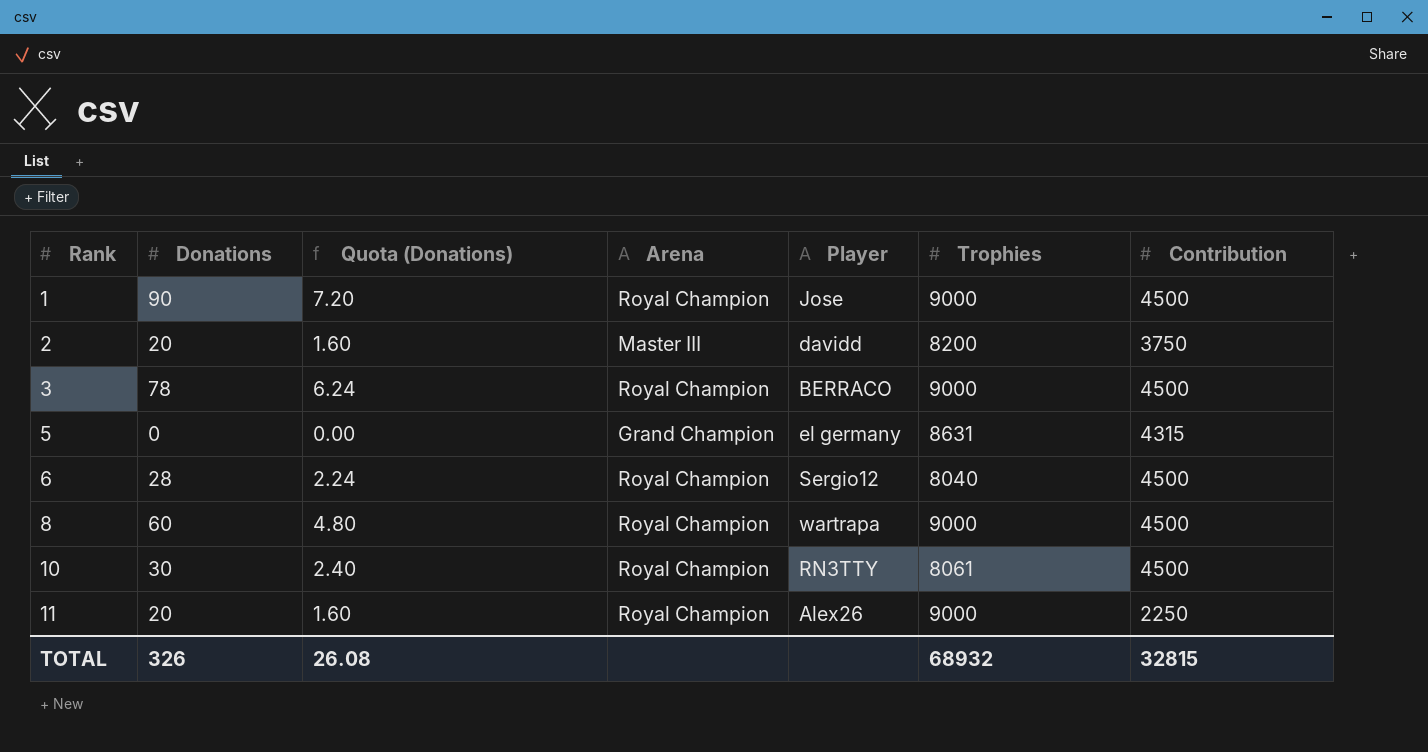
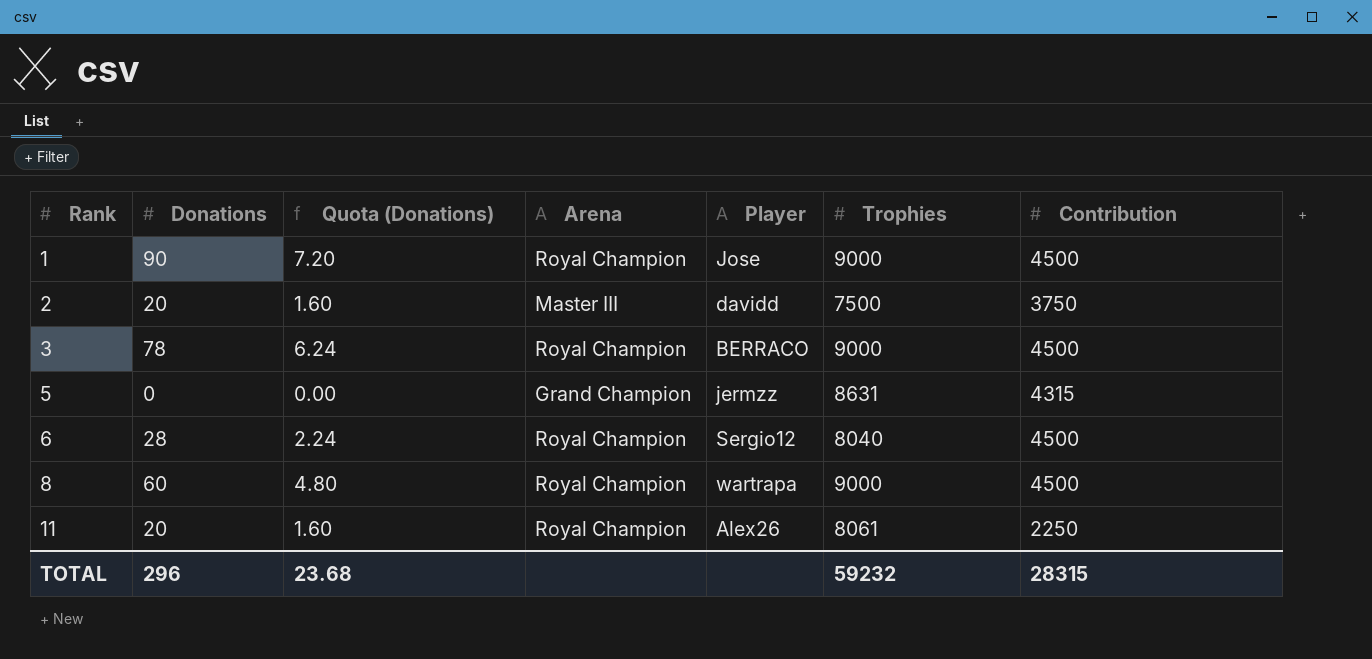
row 10: 30 | 2.40 | Royal Champion | RN3TTY | 8061 | 4500 -> none
2 | Trophies: 8200 -> 7500
5 | Player: el germany -> jermzz
11 | Trophies: 9000 -> 8061
TOTAL | Donations: 326 -> 296
TOTAL | Quota (Donations): 26.08 -> 23.68
TOTAL | Trophies: 68932 -> 59232
TOTAL | Contribution: 32815 -> 28315

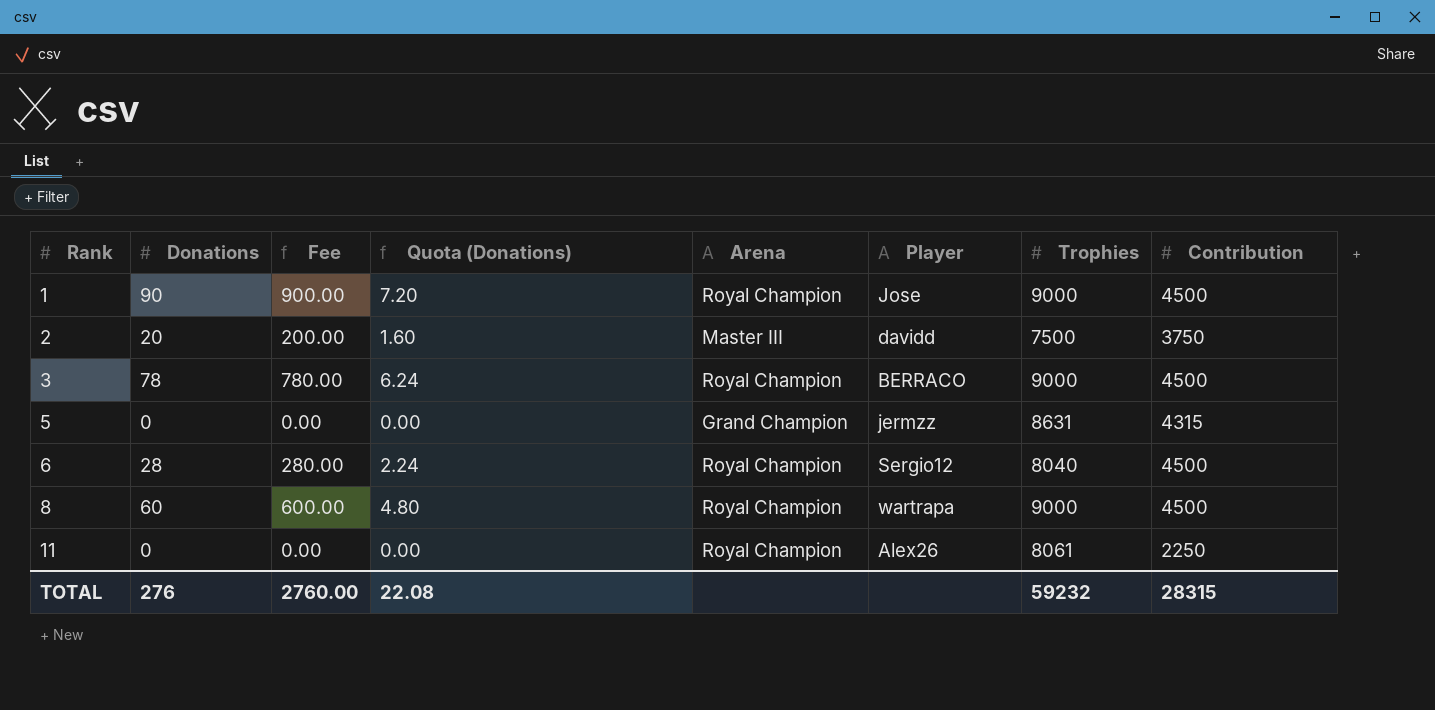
column Fee | formula: none -> [Donations] * 10
11 | Donations: 20 -> 0
11 | Quota (Donations): 1.60 -> 0.00
TOTAL | Donations: 296 -> 276
TOTAL | Quota (Donations): 23.68 -> 22.08

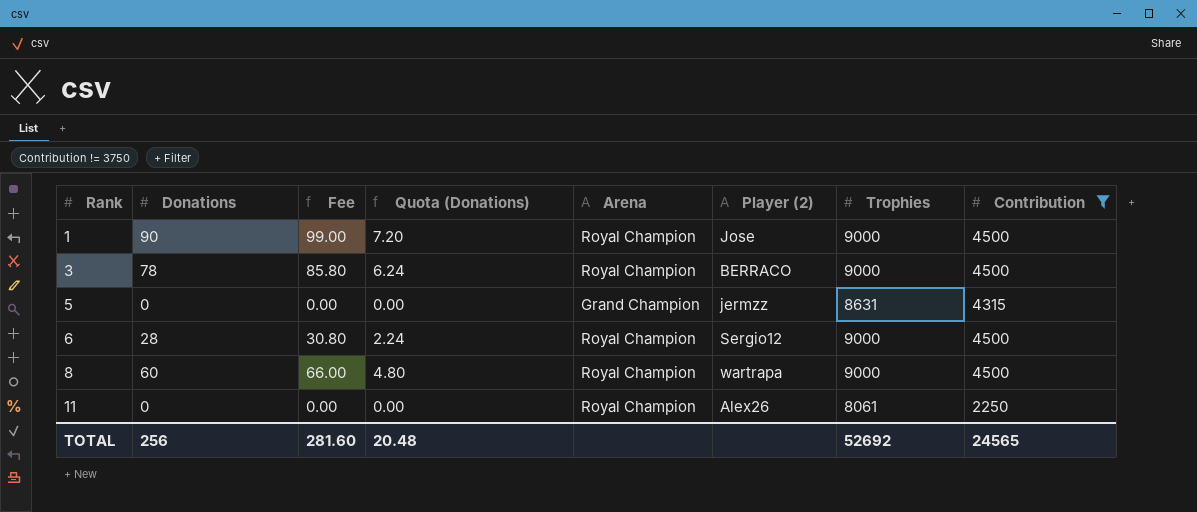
filter: none -> Contribution != 3750
column Fee | formula: [Donations] * 10 -> [Donations] * 1.1
column name: Player -> Player (2)
6 | Trophies: 8040 -> 9000
TOTAL | Donations: 276 -> 256
TOTAL | Fee: 2760.00 -> 281.60
TOTAL | Quota (Donations): 22.08 -> 20.48
TOTAL | Trophies: 59232 -> 52692
TOTAL | Contribution: 28315 -> 24565

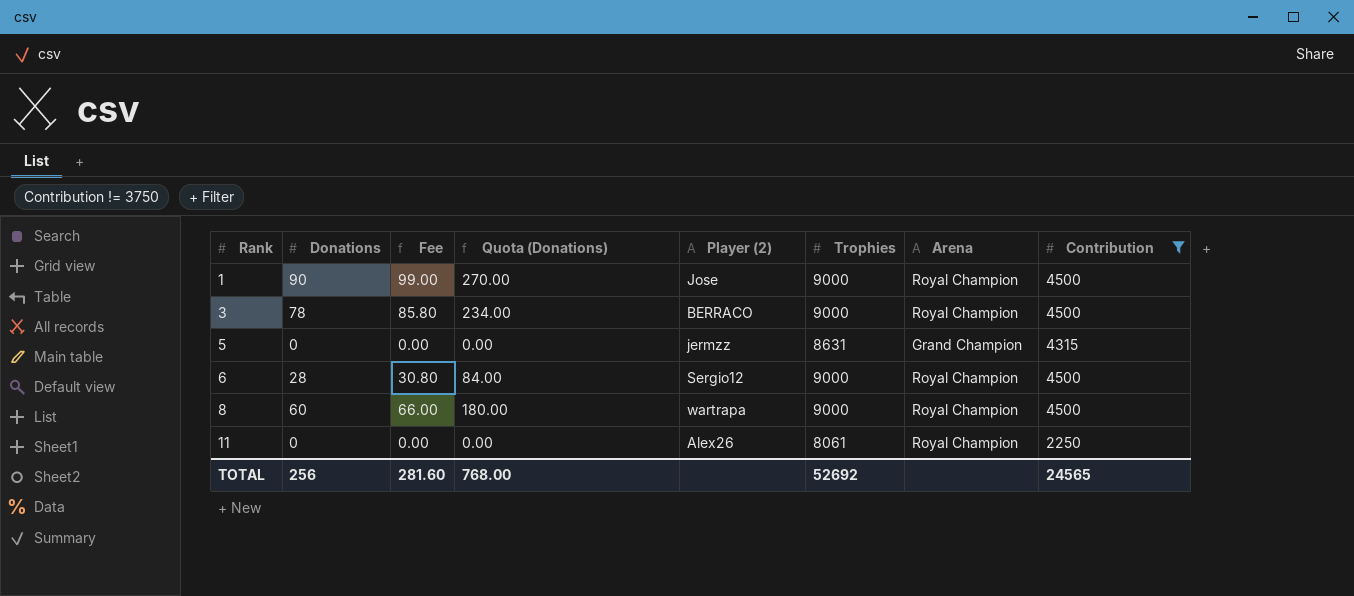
column Quota (Donations) | formula: [Donations] * 0.08 -> [Donations] * 3
column Arena | position: 5 -> 7
TOTAL | Quota (Donations): 20.48 -> 768.00

